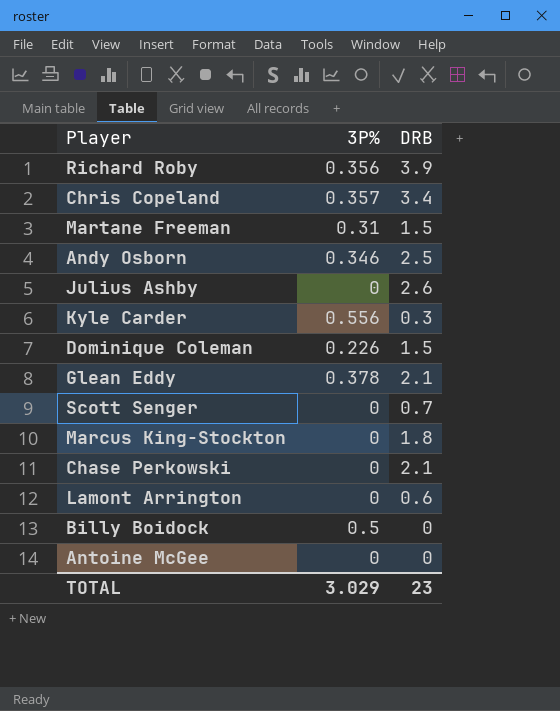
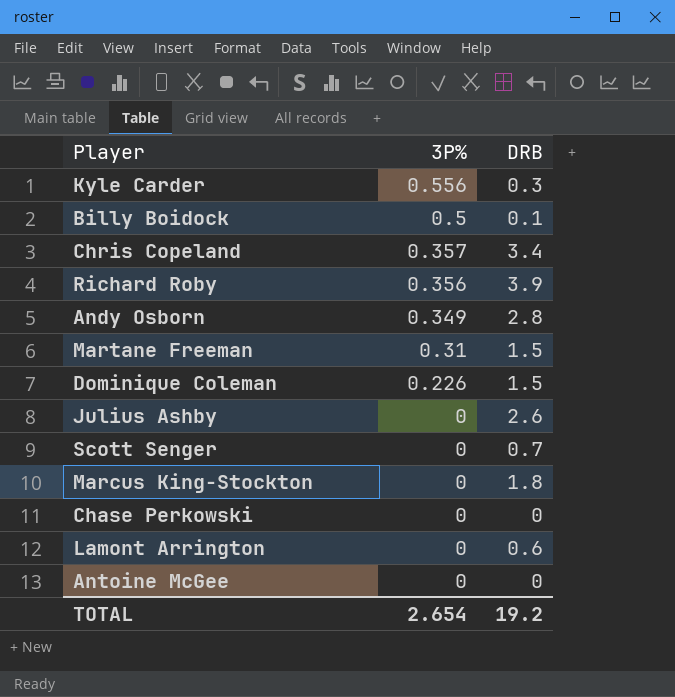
row order: none -> 3P% descending
row Glean Eddy: 0.378 | 2.1 -> none
Billy Boidock | DRB: 0 -> 0.1
Andy Osborn | 3P%: 0.346 -> 0.349
Andy Osborn | DRB: 2.5 -> 2.8
Chase Perkowski | DRB: 2.1 -> 0
TOTAL | 3P%: 3.029 -> 2.654
TOTAL | DRB: 23 -> 19.2

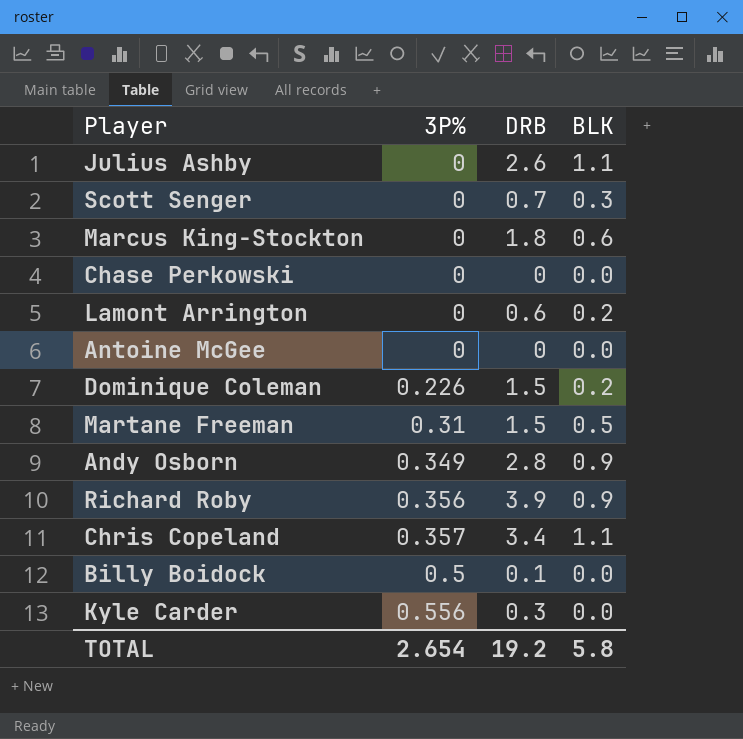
row order: 3P% descending -> 3P% ascending
column BLK | position: none -> 4

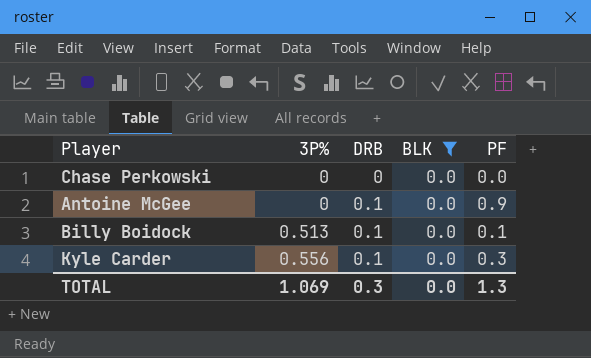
filter: none -> BLK = 0.0
column PF | position: none -> 5
Antoine McGee | DRB: 0 -> 0.1
Billy Boidock | 3P%: 0.5 -> 0.513
Kyle Carder | DRB: 0.3 -> 0.1
TOTAL | 3P%: 2.654 -> 1.069
TOTAL | DRB: 19.2 -> 0.3
TOTAL | BLK: 5.8 -> 0.0

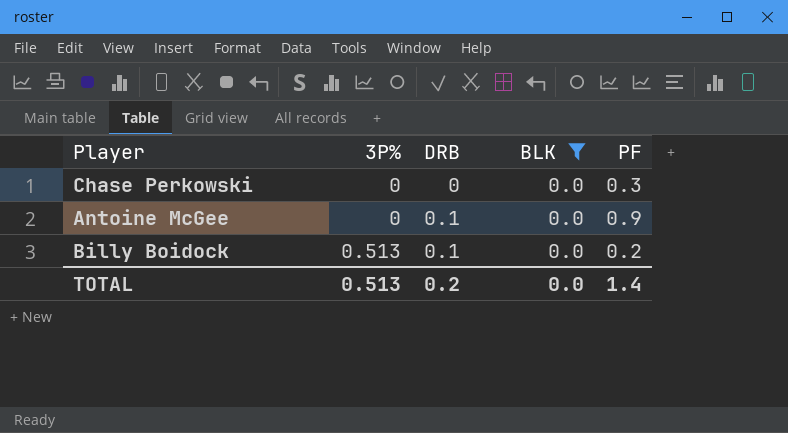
row Kyle Carder: 0.556 | 0.1 | 0.0 | 0.3 -> none
Chase Perkowski | PF: 0.0 -> 0.3
Billy Boidock | PF: 0.1 -> 0.2
TOTAL | 3P%: 1.069 -> 0.513
TOTAL | DRB: 0.3 -> 0.2
TOTAL | PF: 1.3 -> 1.4

